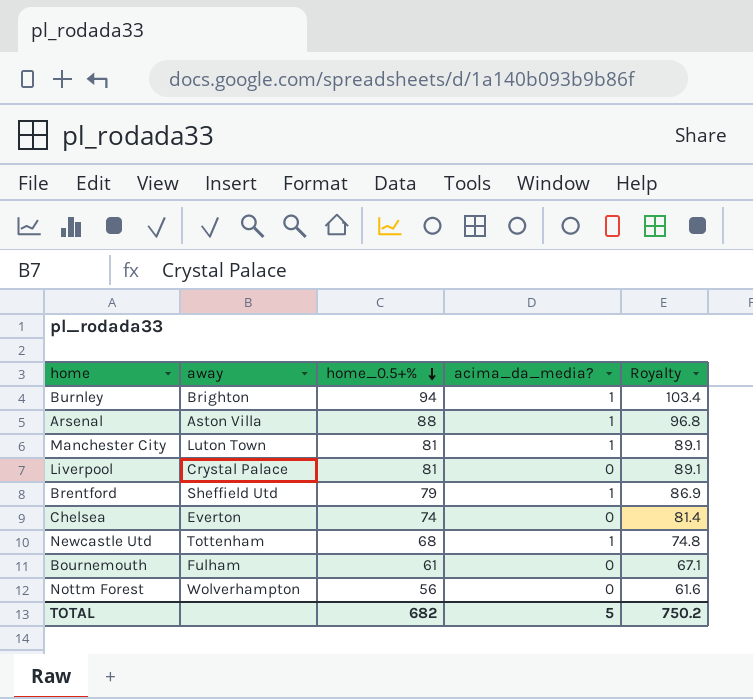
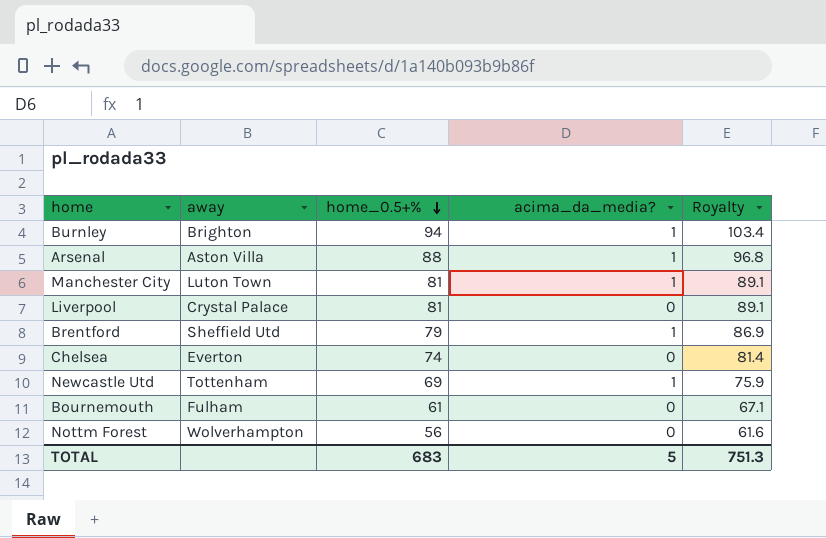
Newcastle Utd | home_0.5+%: 68 -> 69
Newcastle Utd | Royalty: 74.8 -> 75.9
TOTAL | home_0.5+%: 682 -> 683
TOTAL | Royalty: 750.2 -> 751.3

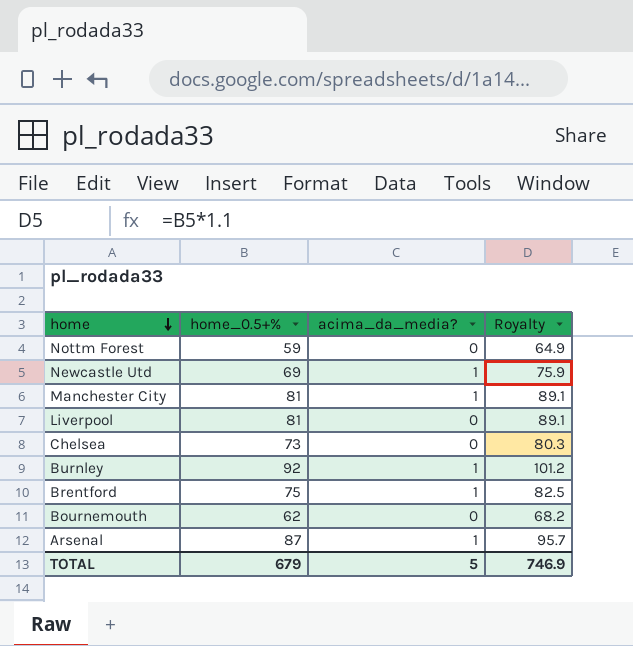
row order: home_0.5+% descending -> home descending
column away | position: 2 -> none
Nottm Forest | home_0.5+%: 56 -> 59
Nottm Forest | Royalty: 61.6 -> 64.9
Chelsea | home_0.5+%: 74 -> 73
Chelsea | Royalty: 81.4 -> 80.3
Burnley | home_0.5+%: 94 -> 92
Burnley | Royalty: 103.4 -> 101.2
Brentford | home_0.5+%: 79 -> 75
Brentford | Royalty: 86.9 -> 82.5
Bournemouth | home_0.5+%: 61 -> 62
Bournemouth | Royalty: 67.1 -> 68.2
Arsenal | home_0.5+%: 88 -> 87
Arsenal | Royalty: 96.8 -> 95.7
TOTAL | home_0.5+%: 683 -> 679
TOTAL | Royalty: 751.3 -> 746.9

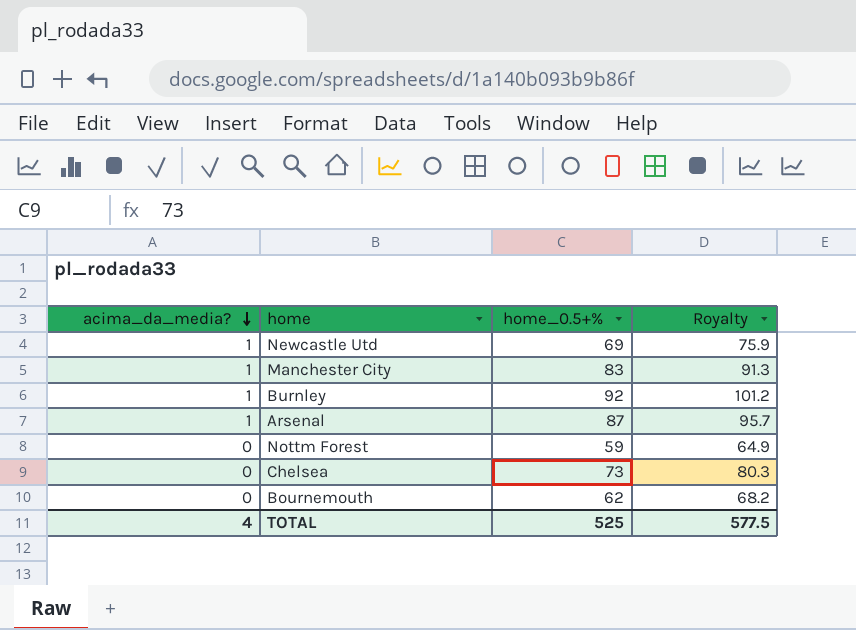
row order: home descending -> acima_da_media? descending
column acima_da_media? | position: 3 -> 1
row Liverpool: 81 | 0 | 89.1 -> none
row Brentford: 75 | 1 | 82.5 -> none
Manchester City | home_0.5+%: 81 -> 83
Manchester City | Royalty: 89.1 -> 91.3
TOTAL | acima_da_media?: 5 -> 4
TOTAL | home_0.5+%: 679 -> 525
TOTAL | Royalty: 746.9 -> 577.5

